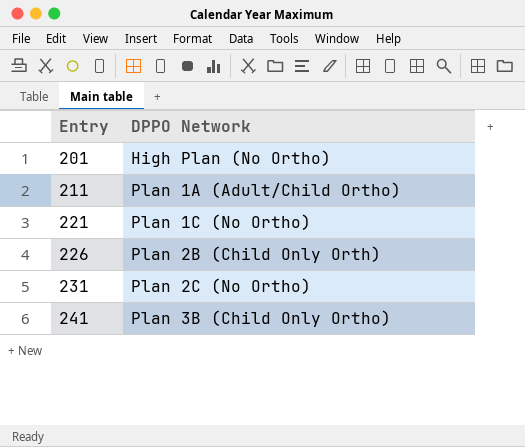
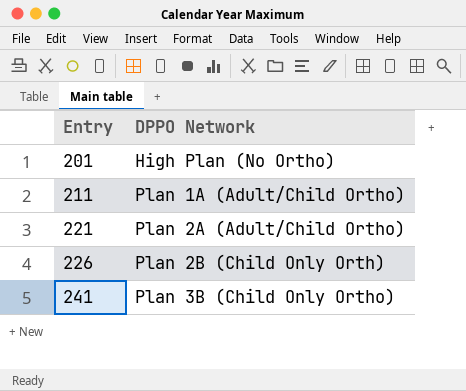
row 231: Plan 2C (No Ortho) -> none
221 | DPPO Network: Plan 1C (No Ortho) -> Plan 2A (Adult/Child Ortho)

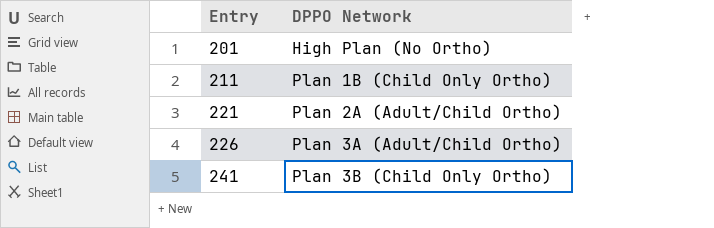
211 | DPPO Network: Plan 1A (Adult/Child Ortho) -> Plan 1B (Child Only Ortho)
226 | DPPO Network: Plan 2B (Child Only Orth) -> Plan 3A (Adult/Child Ortho)

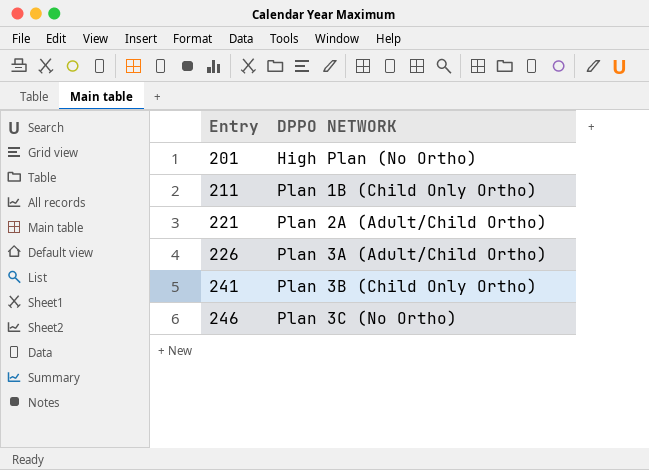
column name: DPPO Network -> DPPO NETWORK
row 246: none -> Plan 3C (No Ortho)

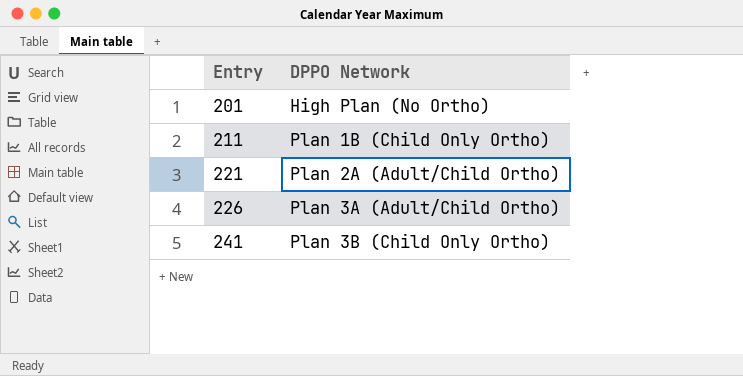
column name: DPPO NETWORK -> DPPO Network
row 246: Plan 3C (No Ortho) -> none

